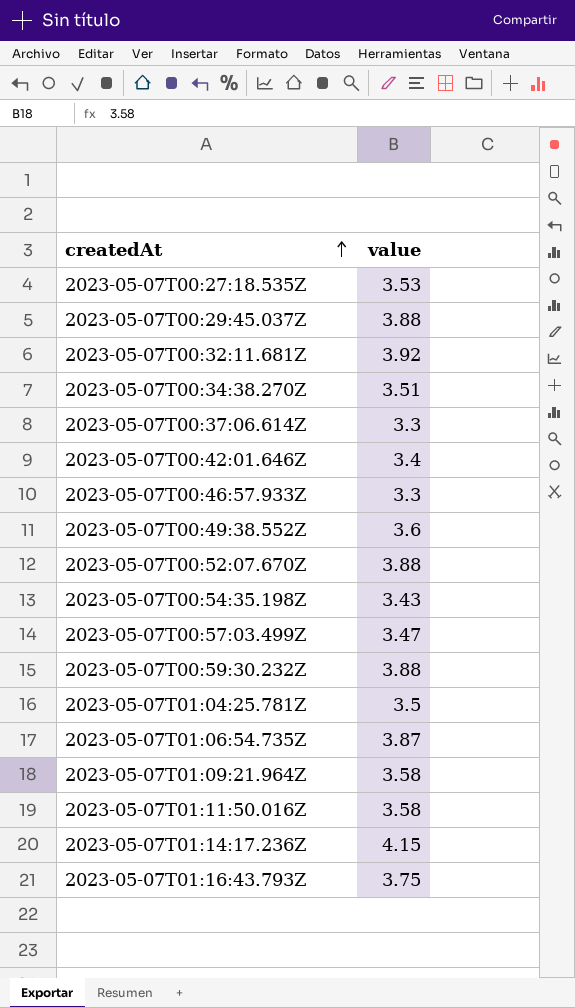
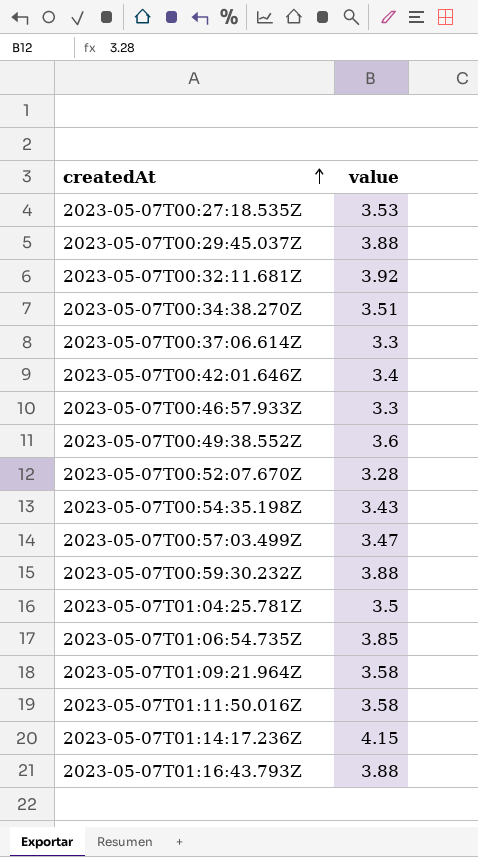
2023-05-07T00:52:07.670Z | value: 3.88 -> 3.28
2023-05-07T01:06:54.735Z | value: 3.87 -> 3.85
2023-05-07T01:16:43.793Z | value: 3.75 -> 3.88

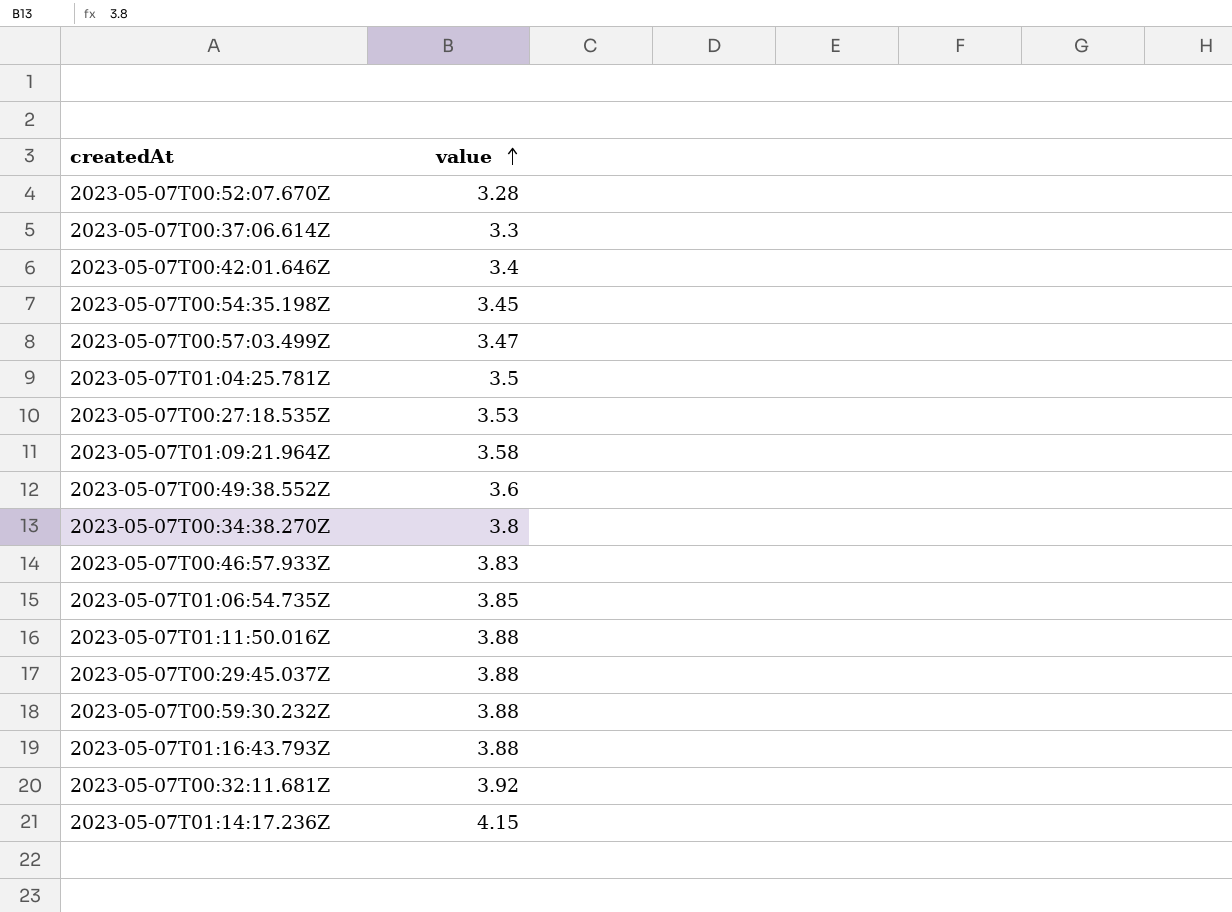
row order: createdAt ascending -> value ascending
2023-05-07T00:54:35.198Z | value: 3.43 -> 3.45
2023-05-07T00:34:38.270Z | value: 3.51 -> 3.8
2023-05-07T00:46:57.933Z | value: 3.3 -> 3.83
2023-05-07T01:11:50.016Z | value: 3.58 -> 3.88

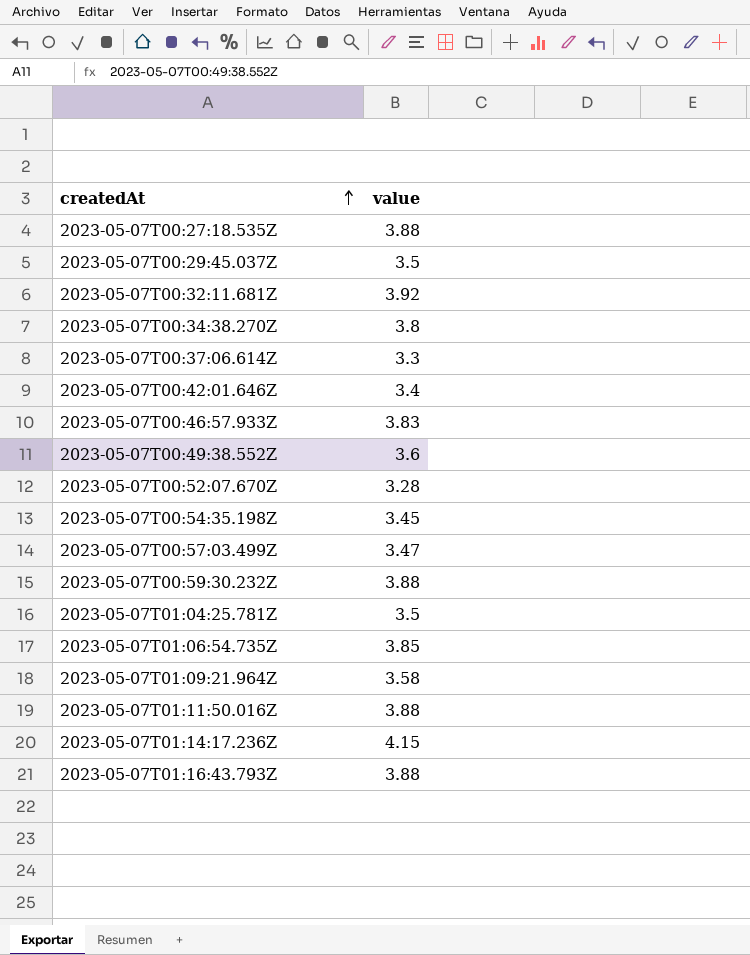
row order: value ascending -> createdAt ascending
2023-05-07T00:27:18.535Z | value: 3.53 -> 3.88
2023-05-07T00:29:45.037Z | value: 3.88 -> 3.5

